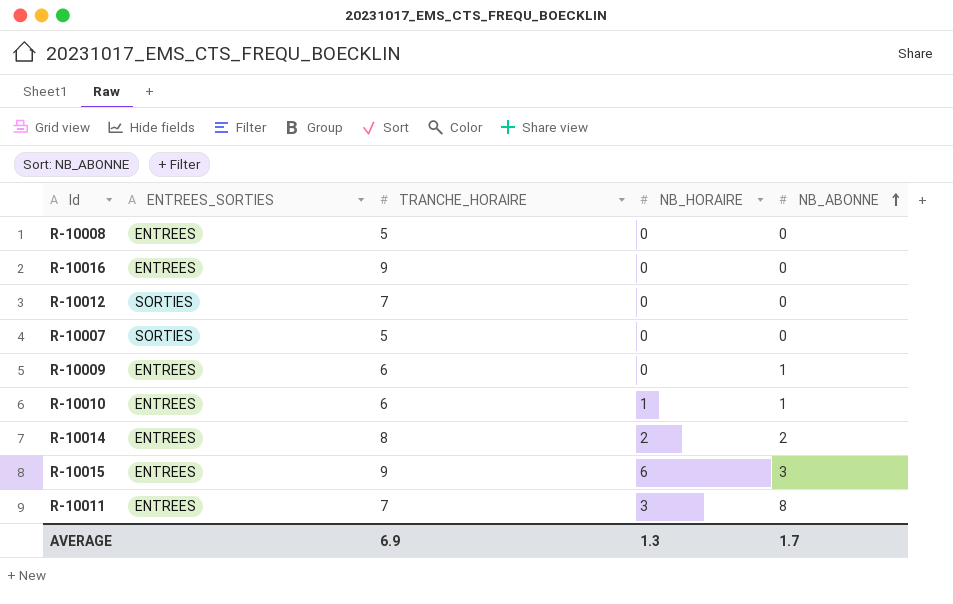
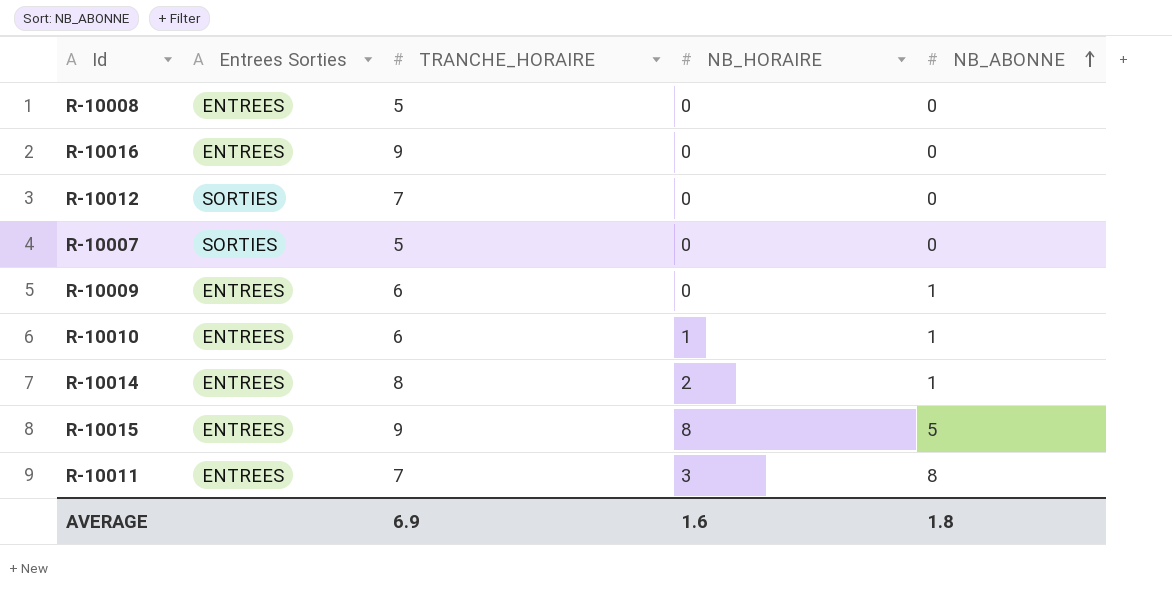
column name: ENTREES_SORTIES -> Entrees Sorties
R-10014 | NB_ABONNE: 2 -> 1
R-10015 | NB_HORAIRE: 6 -> 8
R-10015 | NB_ABONNE: 3 -> 5
AVERAGE | NB_HORAIRE: 1.3 -> 1.6
AVERAGE | NB_ABONNE: 1.7 -> 1.8

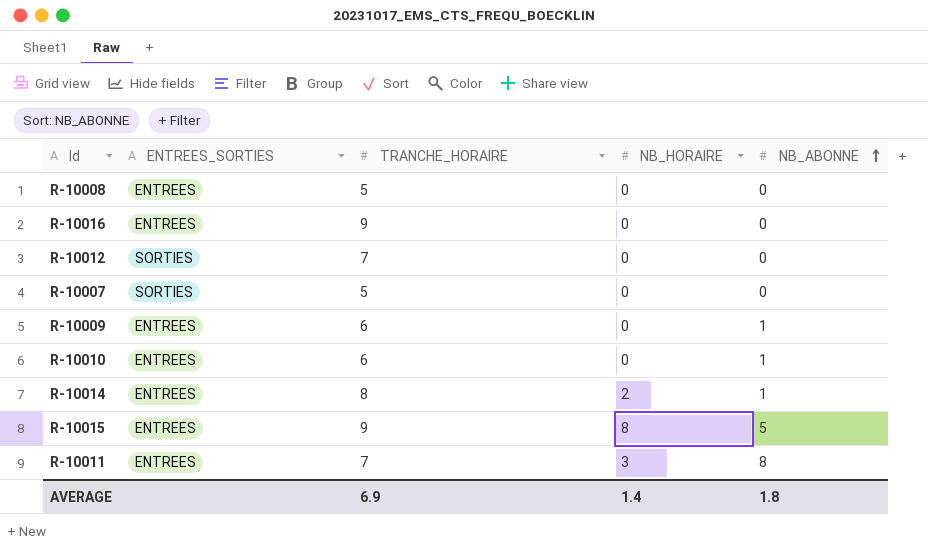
column name: Entrees Sorties -> ENTREES_SORTIES
R-10010 | NB_HORAIRE: 1 -> 0
AVERAGE | NB_HORAIRE: 1.6 -> 1.4

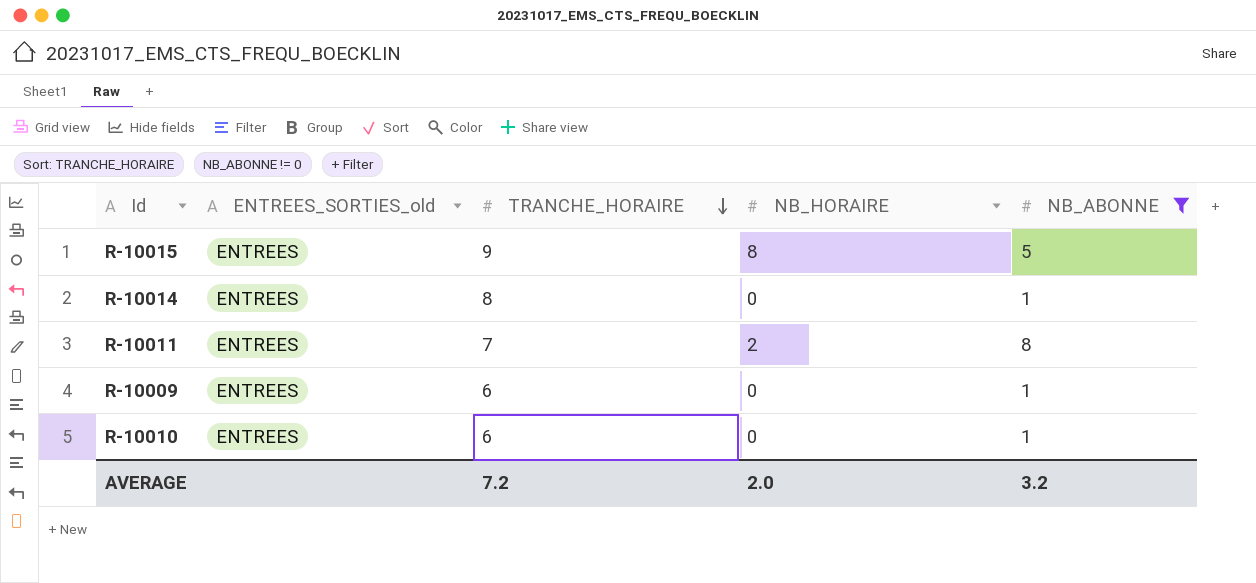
filter: none -> NB_ABONNE != 0
row order: NB_ABONNE ascending -> TRANCHE_HORAIRE descending
column name: ENTREES_SORTIES -> ENTREES_SORTIES_old
R-10014 | NB_HORAIRE: 2 -> 0
R-10011 | NB_HORAIRE: 3 -> 2
AVERAGE | TRANCHE_HORAIRE: 6.9 -> 7.2
AVERAGE | NB_HORAIRE: 1.4 -> 2.0
AVERAGE | NB_ABONNE: 1.8 -> 3.2

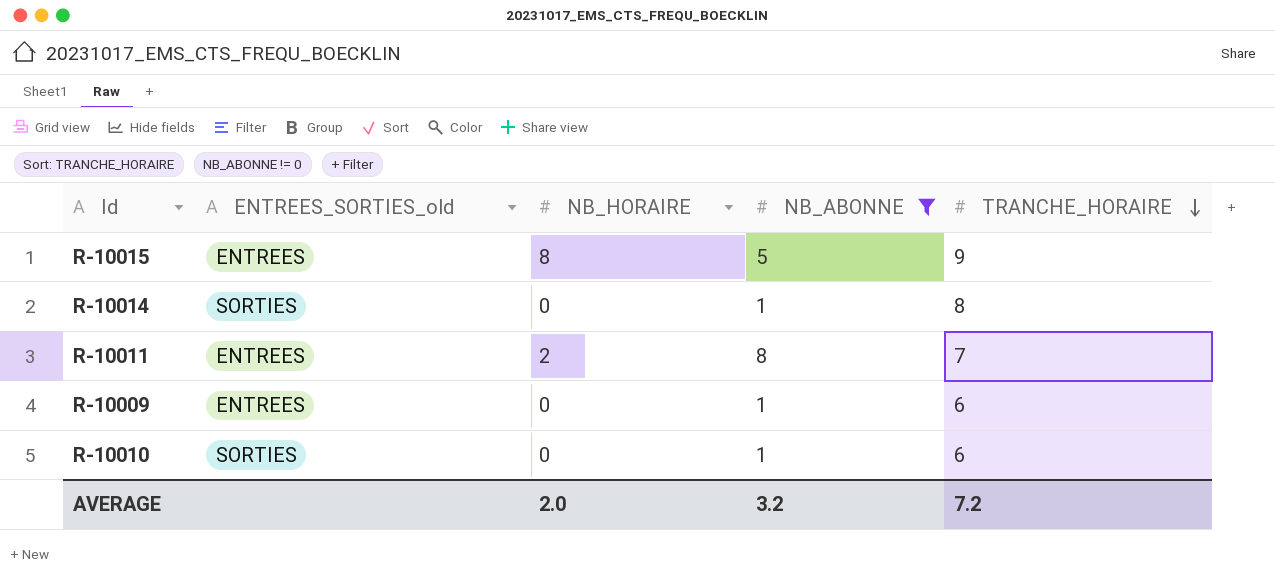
column TRANCHE_HORAIRE | position: 3 -> 5
R-10014 | ENTREES_SORTIES_old: ENTREES -> SORTIES
R-10010 | ENTREES_SORTIES_old: ENTREES -> SORTIES

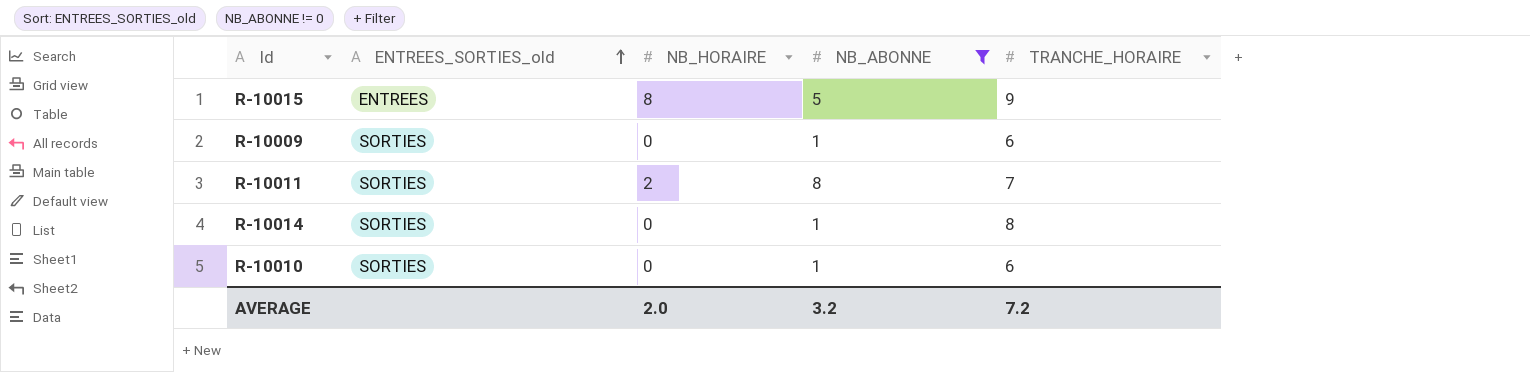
row order: TRANCHE_HORAIRE descending -> ENTREES_SORTIES_old ascending
R-10009 | ENTREES_SORTIES_old: ENTREES -> SORTIES
R-10011 | ENTREES_SORTIES_old: ENTREES -> SORTIES

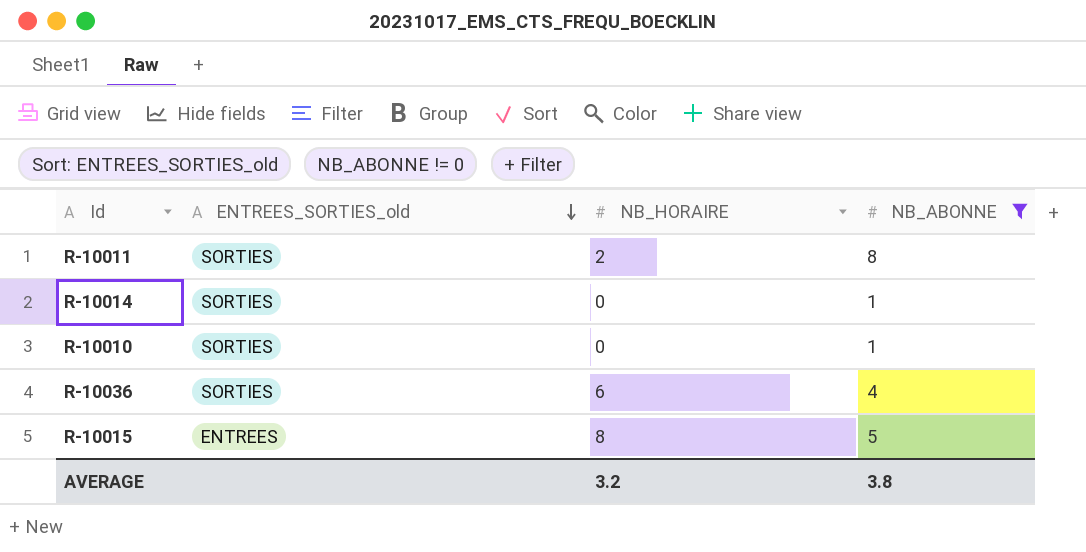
row order: ENTREES_SORTIES_old ascending -> ENTREES_SORTIES_old descending
column TRANCHE_HORAIRE | position: 5 -> none
row R-10009: SORTIES | 0 | 1 | 6 -> none
row R-10036: none -> SORTIES | 6 | 4
AVERAGE | NB_HORAIRE: 2.0 -> 3.2
AVERAGE | NB_ABONNE: 3.2 -> 3.8

